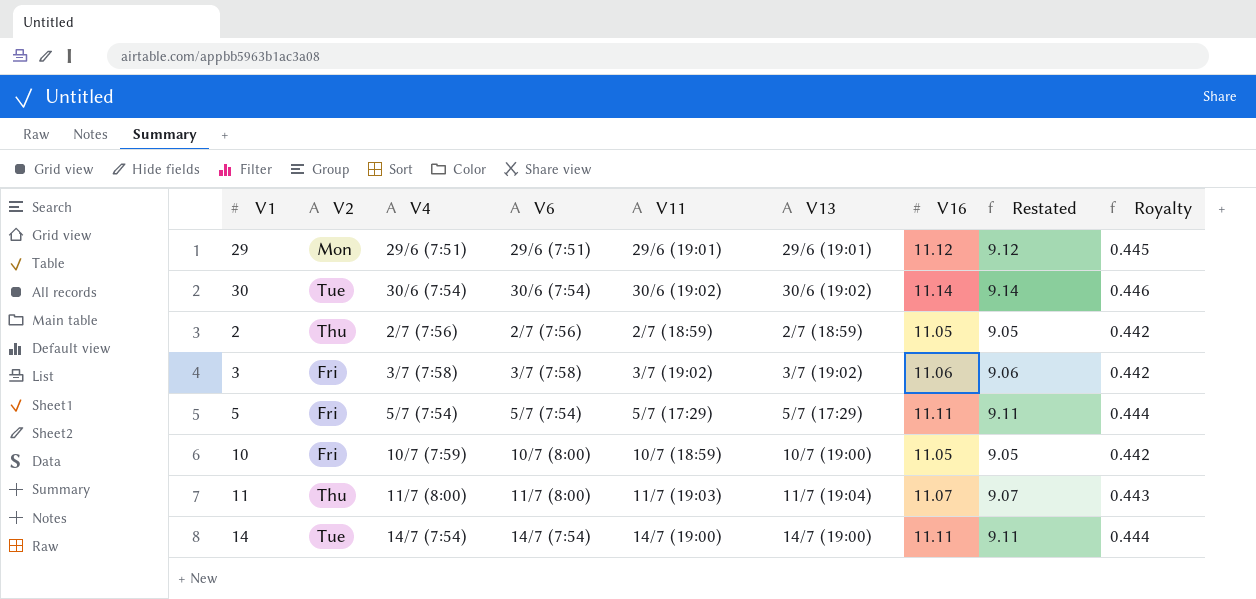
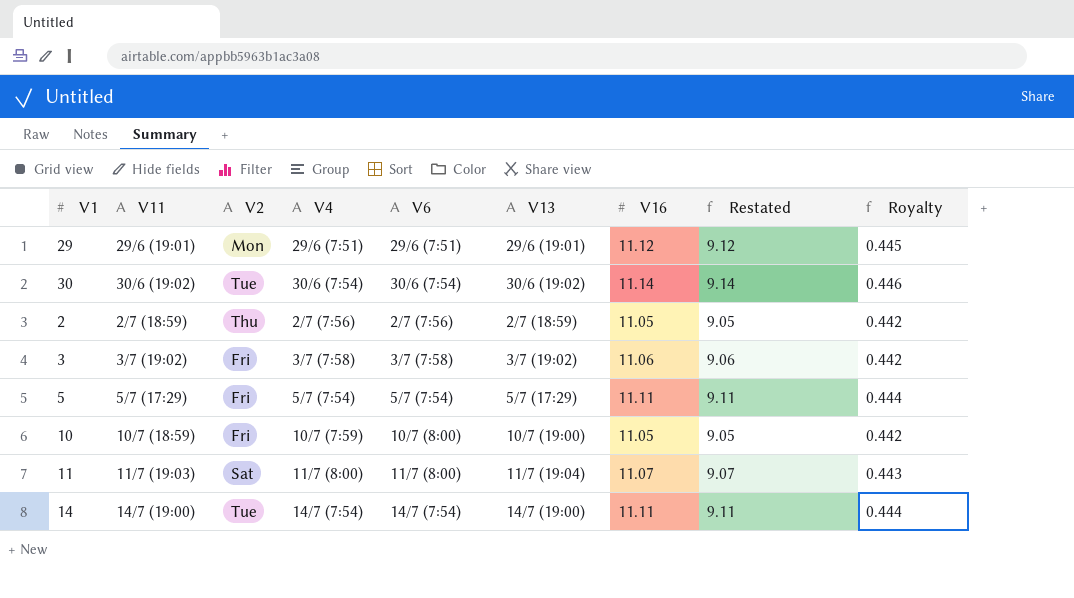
column V11 | position: 5 -> 2
11 | V2: Thu -> Sat

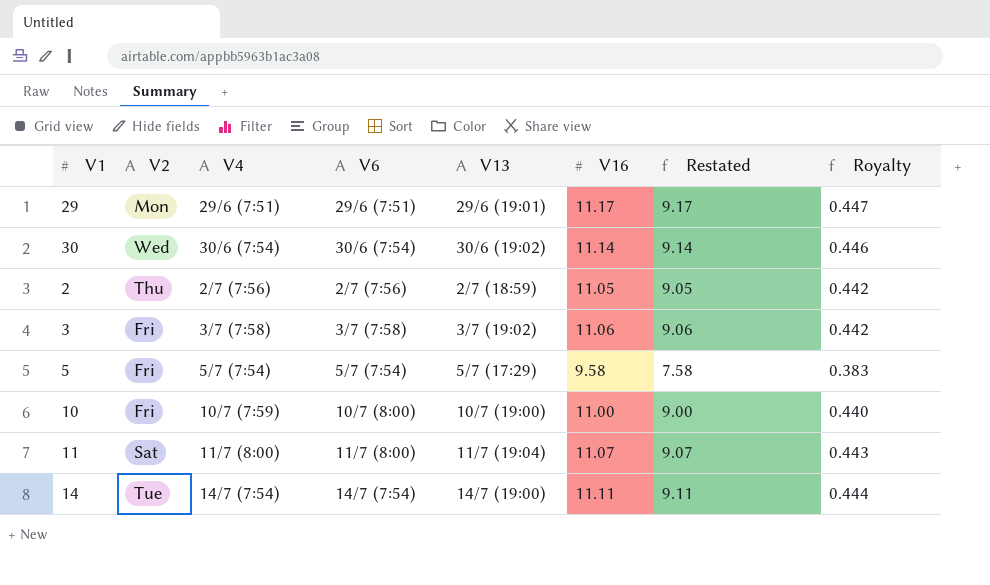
column V11 | position: 2 -> none
29 | V16: 11.12 -> 11.17
29 | Restated: 9.12 -> 9.17
29 | Royalty: 0.445 -> 0.447
30 | V2: Tue -> Wed
5 | V16: 11.11 -> 9.58
5 | Restated: 9.11 -> 7.58
5 | Royalty: 0.444 -> 0.383
10 | V16: 11.05 -> 11.00
10 | Restated: 9.05 -> 9.00
10 | Royalty: 0.442 -> 0.440

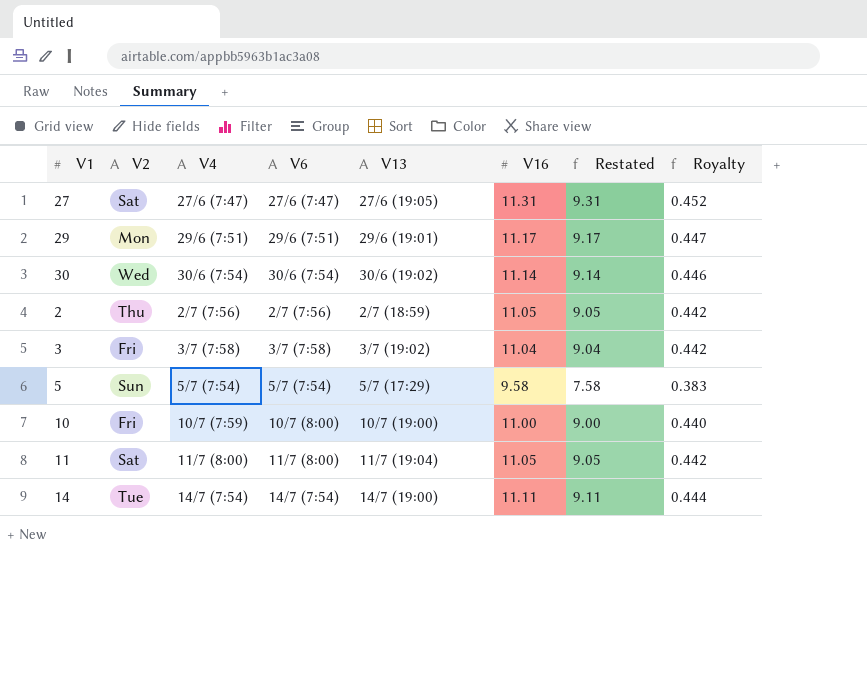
row 27: none -> Sat | 27/6 (7:47) | 27/6 (7:47) | 27/6 (19:05) | 11.31 | 9.31 | 0.452
3 | V16: 11.06 -> 11.04
3 | Restated: 9.06 -> 9.04
5 | V2: Fri -> Sun
11 | V16: 11.07 -> 11.05
11 | Restated: 9.07 -> 9.05
11 | Royalty: 0.443 -> 0.442

